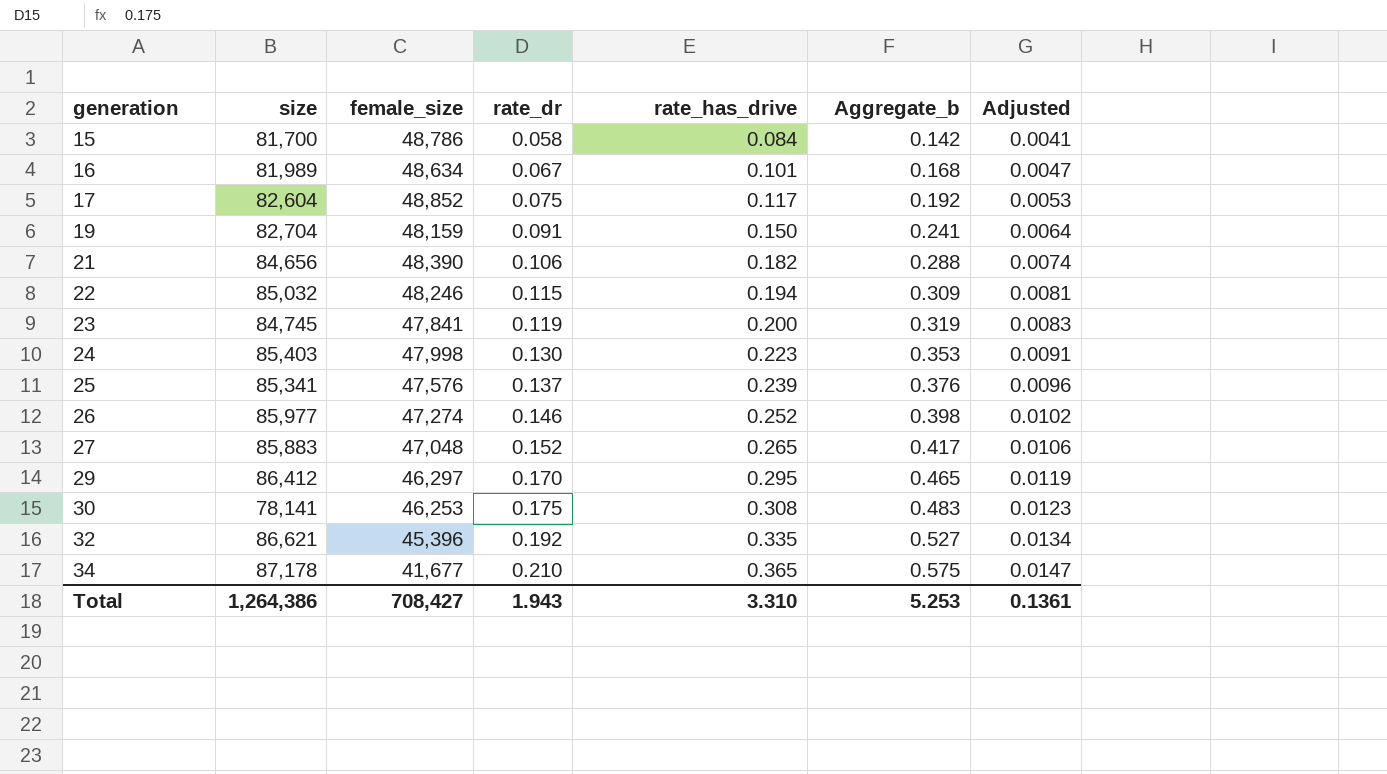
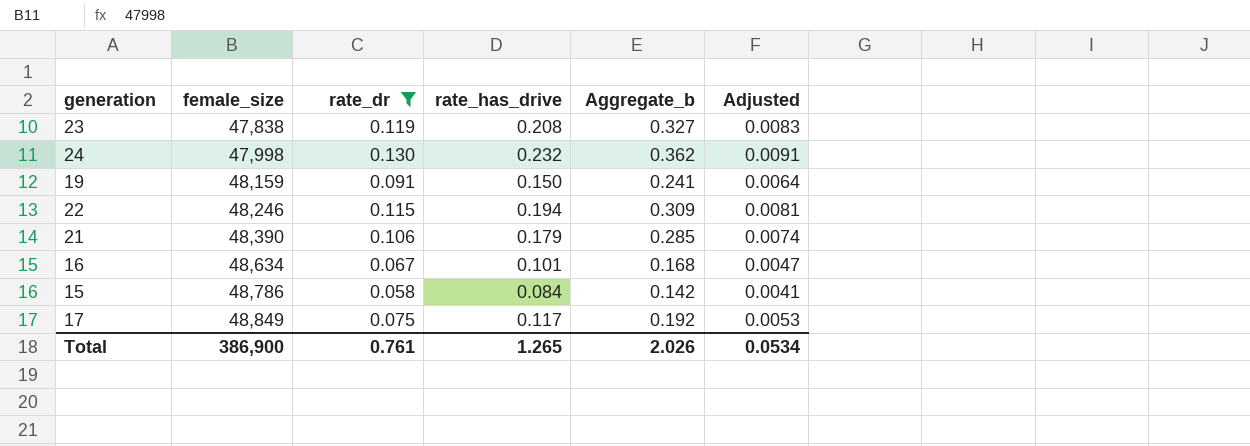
filter: none -> rate_dr <= 0.130
row order: generation ascending -> female_size ascending
column size | position: 2 -> none
23 | female_size: 47,841 -> 47,838
23 | rate_has_drive: 0.200 -> 0.208
23 | Aggregate_b: 0.319 -> 0.327
24 | rate_has_drive: 0.223 -> 0.232
24 | Aggregate_b: 0.353 -> 0.362
21 | rate_has_drive: 0.182 -> 0.179
21 | Aggregate_b: 0.288 -> 0.285
17 | female_size: 48,852 -> 48,849
Total | female_size: 708,427 -> 386,900
Total | rate_dr: 1.943 -> 0.761
Total | rate_has_drive: 3.310 -> 1.265
Total | Aggregate_b: 5.253 -> 2.026
Total | Adjusted: 0.1361 -> 0.0534

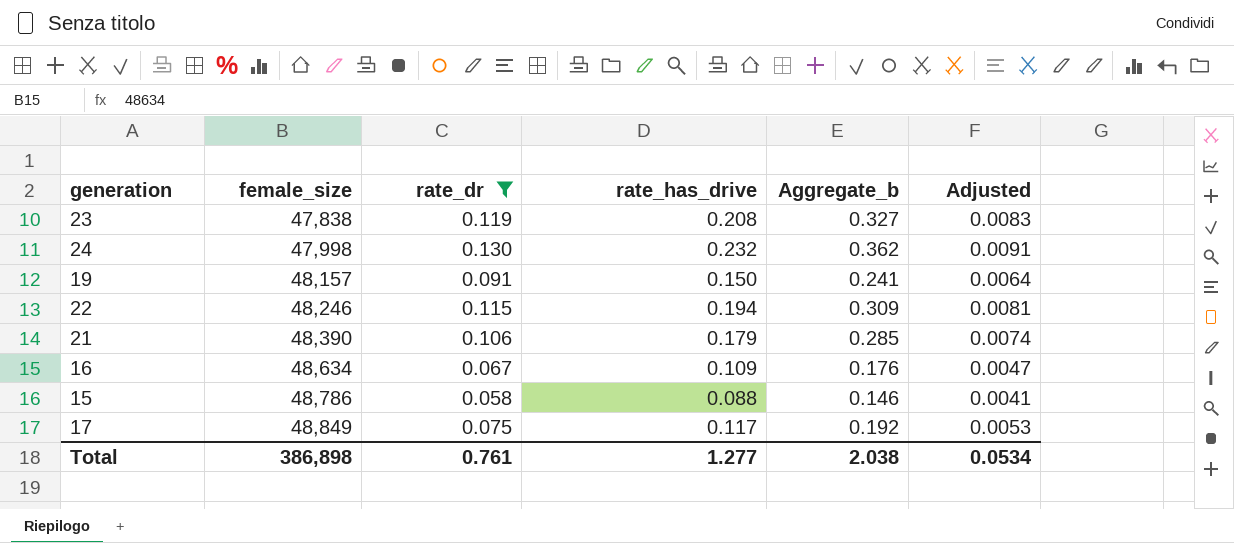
19 | female_size: 48,159 -> 48,157
16 | rate_has_drive: 0.101 -> 0.109
16 | Aggregate_b: 0.168 -> 0.176
15 | rate_has_drive: 0.084 -> 0.088
15 | Aggregate_b: 0.142 -> 0.146
Total | female_size: 386,900 -> 386,898
Total | rate_has_drive: 1.265 -> 1.277
Total | Aggregate_b: 2.026 -> 2.038

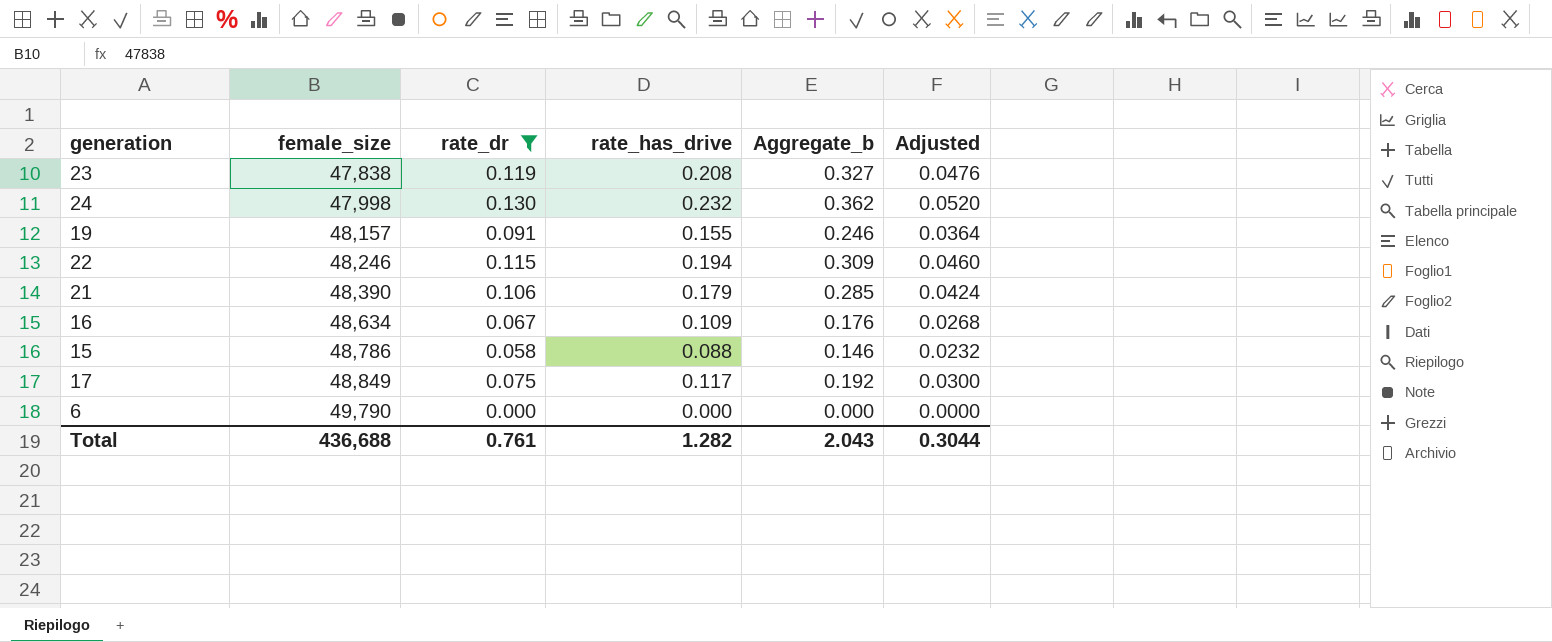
column Adjusted | formula: [rate_dr] * 0.07 -> [rate_dr] * 0.4
19 | rate_has_drive: 0.150 -> 0.155
19 | Aggregate_b: 0.241 -> 0.246
row 6: none -> 49,790 | 0.000 | 0.000 | 0.000 | 0.0000
Total | female_size: 386,898 -> 436,688
Total | rate_has_drive: 1.277 -> 1.282
Total | Aggregate_b: 2.038 -> 2.043
Total | Adjusted: 0.0534 -> 0.3044

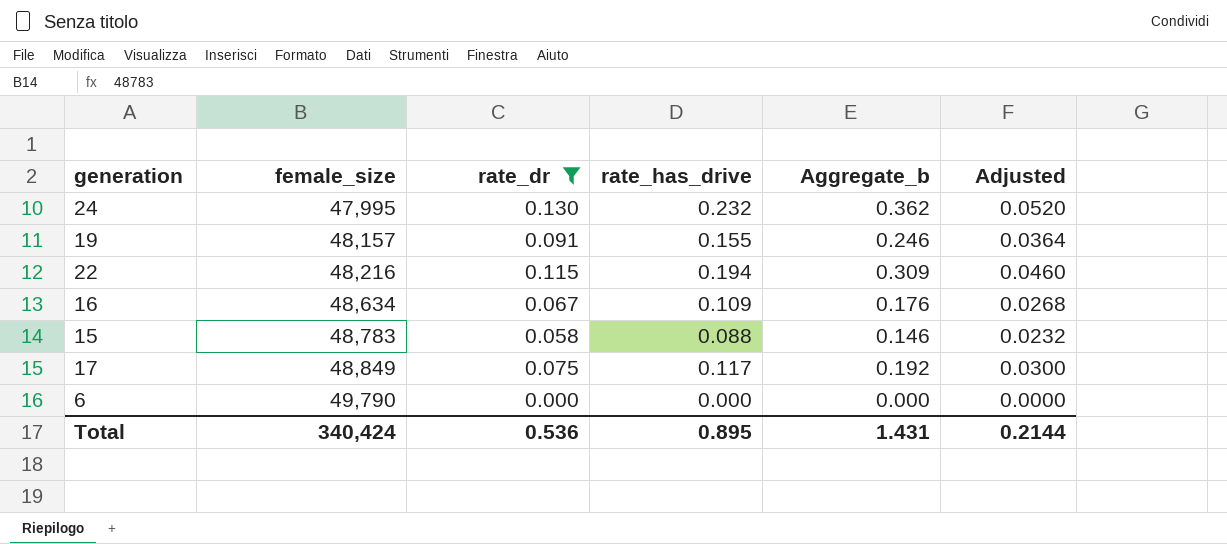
row 23: 47,838 | 0.119 | 0.208 | 0.327 | 0.0476 -> none
row 21: 48,390 | 0.106 | 0.179 | 0.285 | 0.0424 -> none
24 | female_size: 47,998 -> 47,995
22 | female_size: 48,246 -> 48,216
15 | female_size: 48,786 -> 48,783
Total | female_size: 436,688 -> 340,424
Total | rate_dr: 0.761 -> 0.536
Total | rate_has_drive: 1.282 -> 0.895
Total | Aggregate_b: 2.043 -> 1.431
Total | Adjusted: 0.3044 -> 0.2144

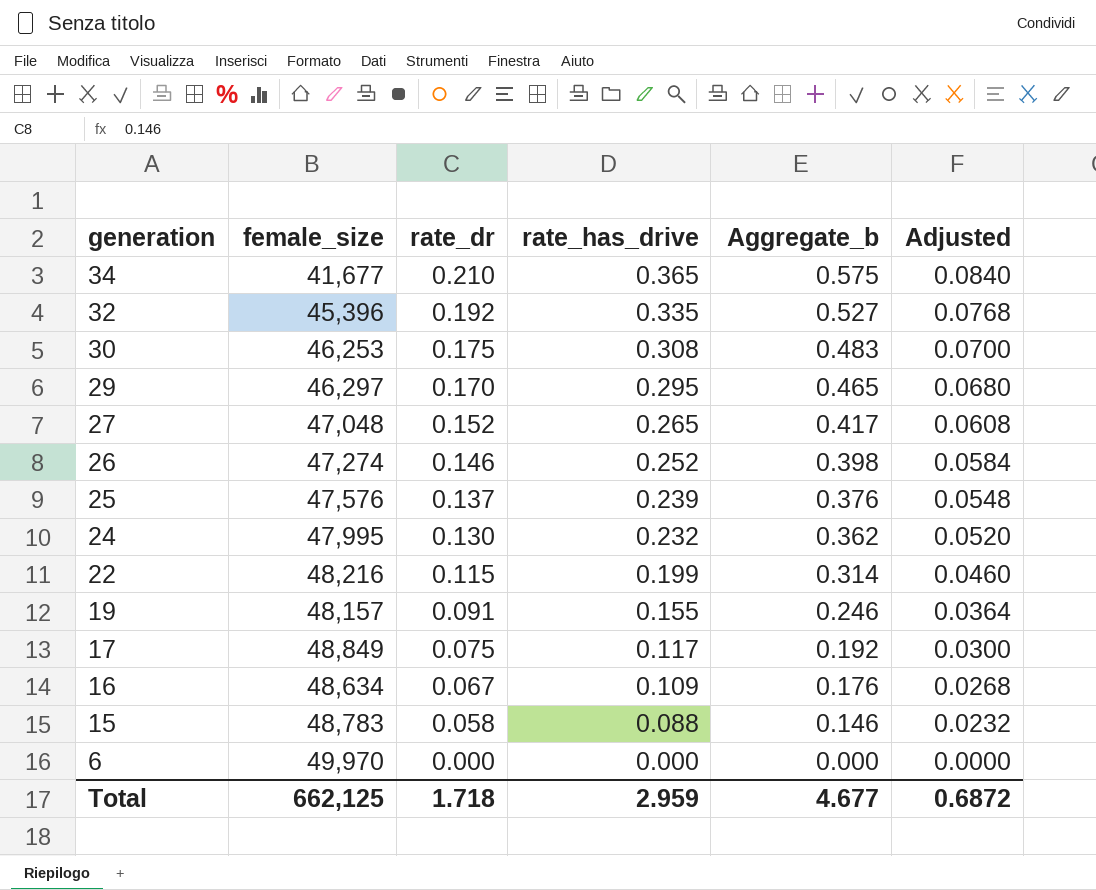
filter: rate_dr <= 0.130 -> none
row order: female_size ascending -> generation descending
22 | rate_has_drive: 0.194 -> 0.199
22 | Aggregate_b: 0.309 -> 0.314
6 | female_size: 49,790 -> 49,970
Total | female_size: 340,424 -> 662,125
Total | rate_dr: 0.536 -> 1.718
Total | rate_has_drive: 0.895 -> 2.959
Total | Aggregate_b: 1.431 -> 4.677
Total | Adjusted: 0.2144 -> 0.6872

